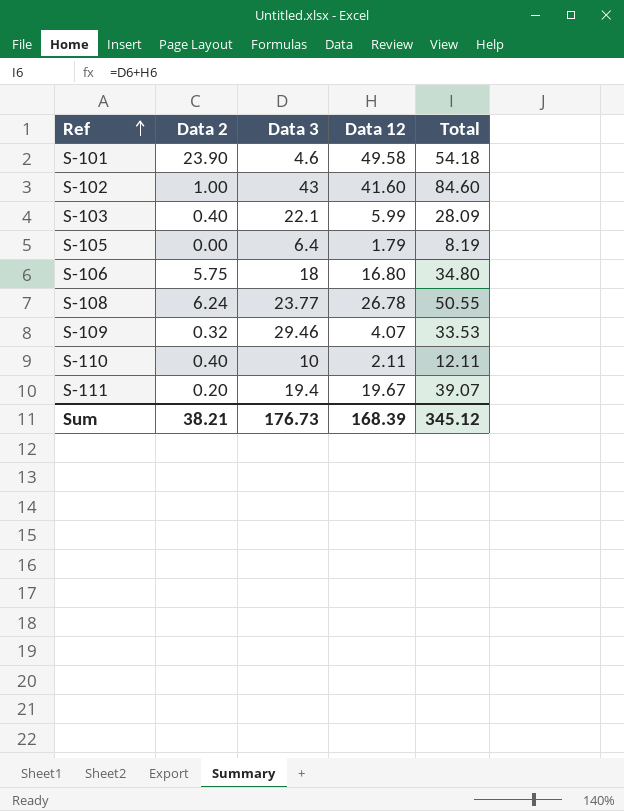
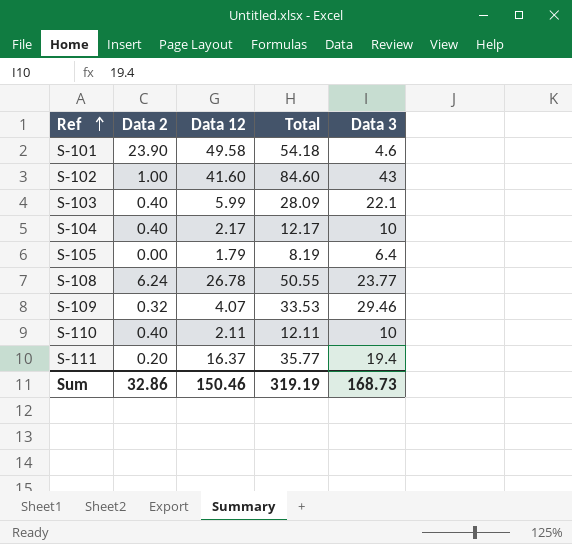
column Data 3 | position: 3 -> 5
row S-106: 5.75 | 18 | 16.80 | 34.80 -> none
row S-104: none -> 0.40 | 2.17 | 12.17 | 10
S-111 | Data 12: 19.67 -> 16.37
S-111 | Total: 39.07 -> 35.77
Sum | Data 2: 38.21 -> 32.86
Sum | Data 12: 168.39 -> 150.46
Sum | Total: 345.12 -> 319.19
Sum | Data 3: 176.73 -> 168.73

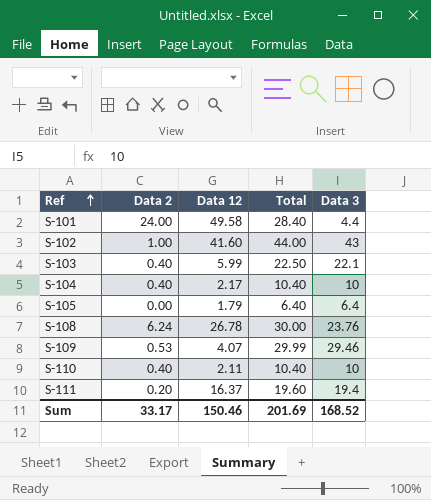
column Total | formula: [Data 12] + [Data 3] -> [Data 2] + [Data 3]
S-101 | Data 2: 23.90 -> 24.00
S-101 | Data 3: 4.6 -> 4.4
S-108 | Data 3: 23.77 -> 23.76
S-109 | Data 2: 0.32 -> 0.53
Sum | Data 2: 32.86 -> 33.17
Sum | Total: 319.19 -> 201.69
Sum | Data 3: 168.73 -> 168.52

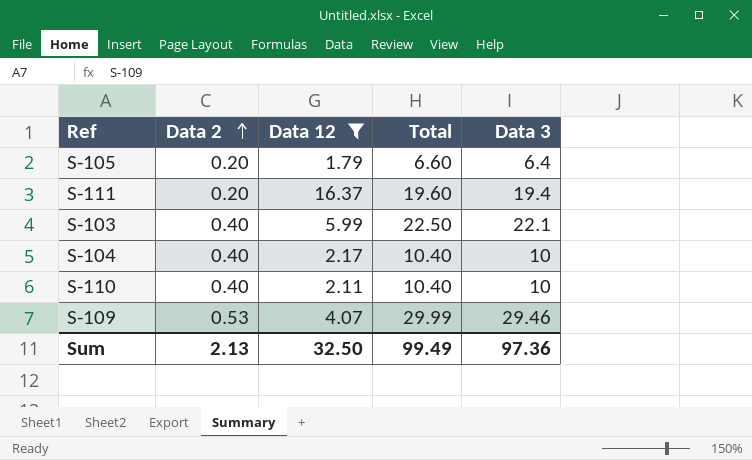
filter: none -> Data 12 <= 16.37
row order: Ref ascending -> Data 2 ascending
S-105 | Data 2: 0.00 -> 0.20
S-105 | Total: 6.40 -> 6.60
Sum | Data 2: 33.17 -> 2.13
Sum | Data 12: 150.46 -> 32.50
Sum | Total: 201.69 -> 99.49
Sum | Data 3: 168.52 -> 97.36

